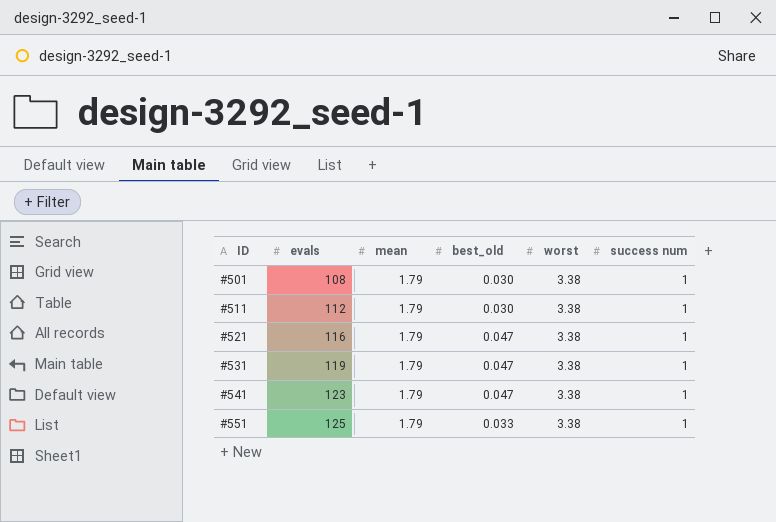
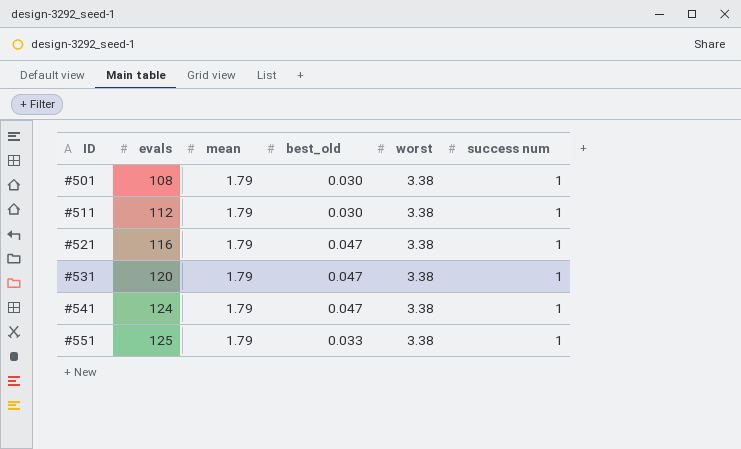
#531 | evals: 119 -> 120
#541 | evals: 123 -> 124

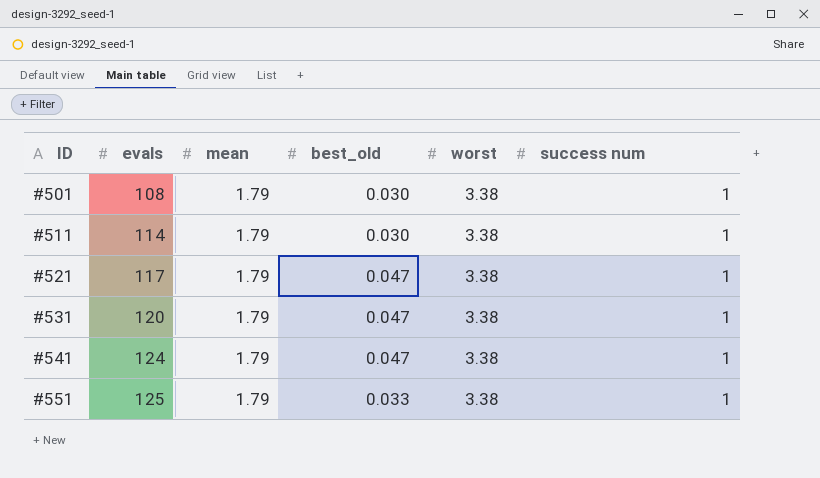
#511 | evals: 112 -> 114
#521 | evals: 116 -> 117

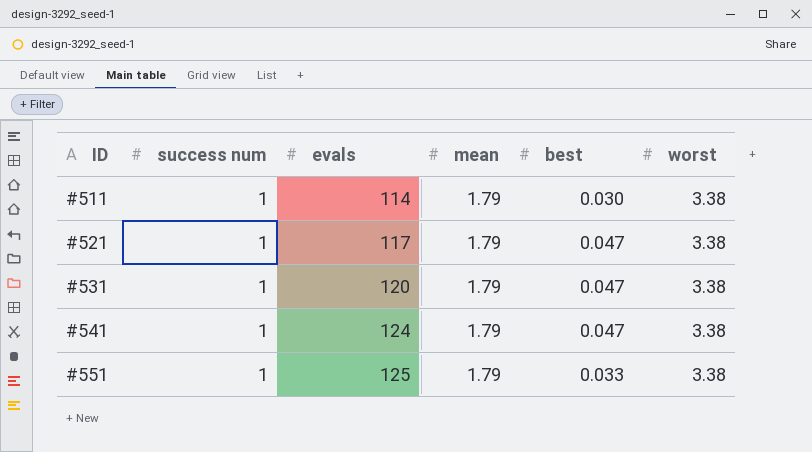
column success num | position: 6 -> 2
column name: best_old -> best
row #501: 108 | 1.79 | 0.030 | 3.38 | 1 -> none

